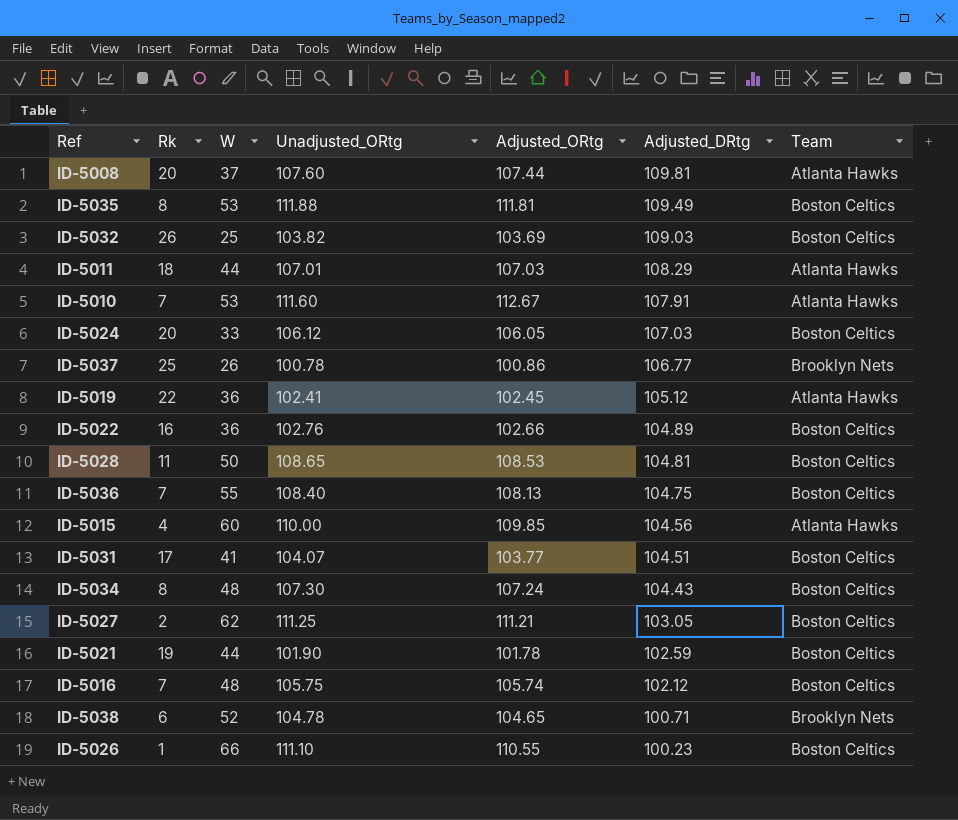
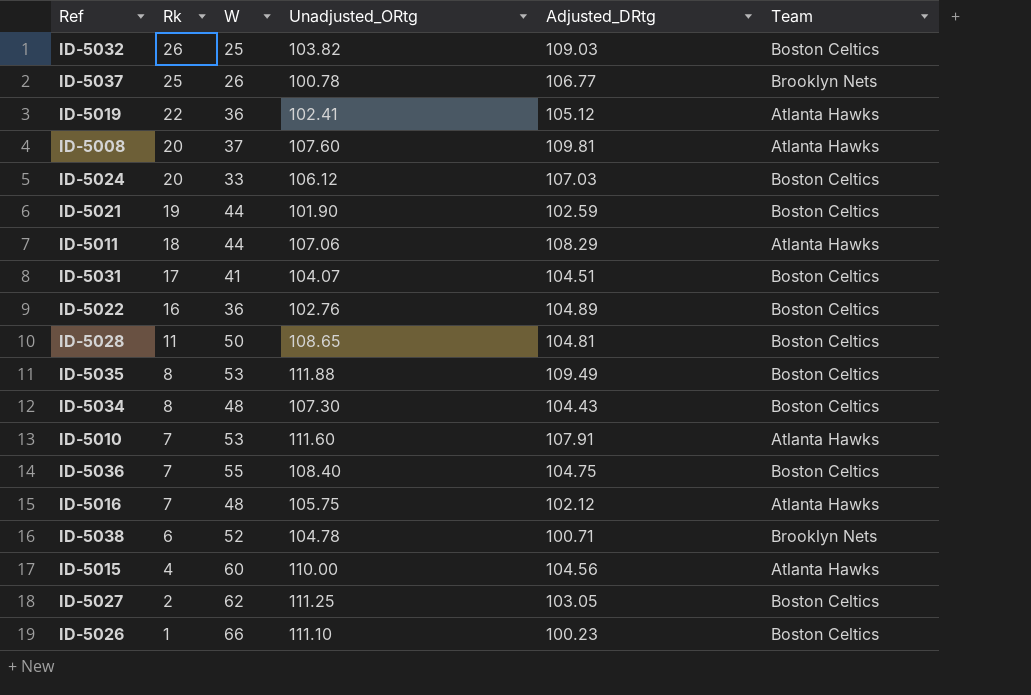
row order: Adjusted_DRtg descending -> Rk descending
column Adjusted_ORtg | position: 5 -> none
ID-5011 | Unadjusted_ORtg: 107.01 -> 107.06
ID-5016 | Team: Boston Celtics -> Atlanta Hawks

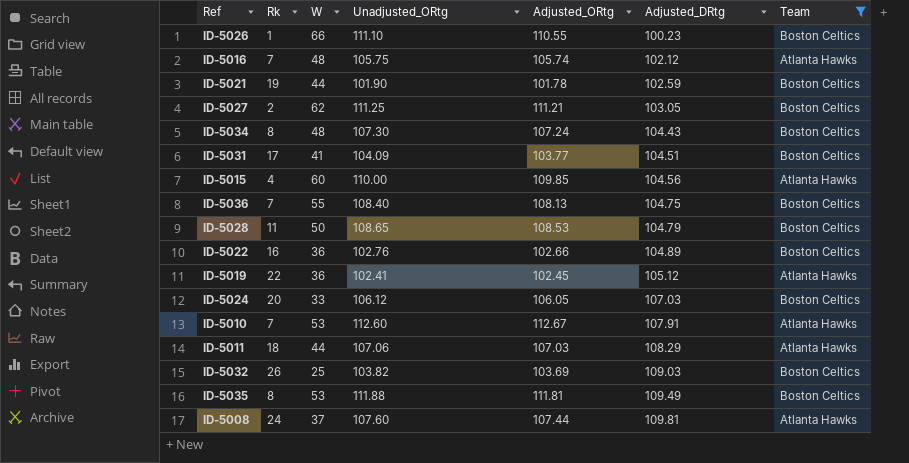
filter: none -> Team != Brooklyn Nets
row order: Rk descending -> Adjusted_DRtg ascending
column Adjusted_ORtg | position: none -> 5
ID-5031 | Unadjusted_ORtg: 104.07 -> 104.09
ID-5028 | Adjusted_DRtg: 104.81 -> 104.79
ID-5010 | Unadjusted_ORtg: 111.60 -> 112.60
ID-5008 | Rk: 20 -> 24

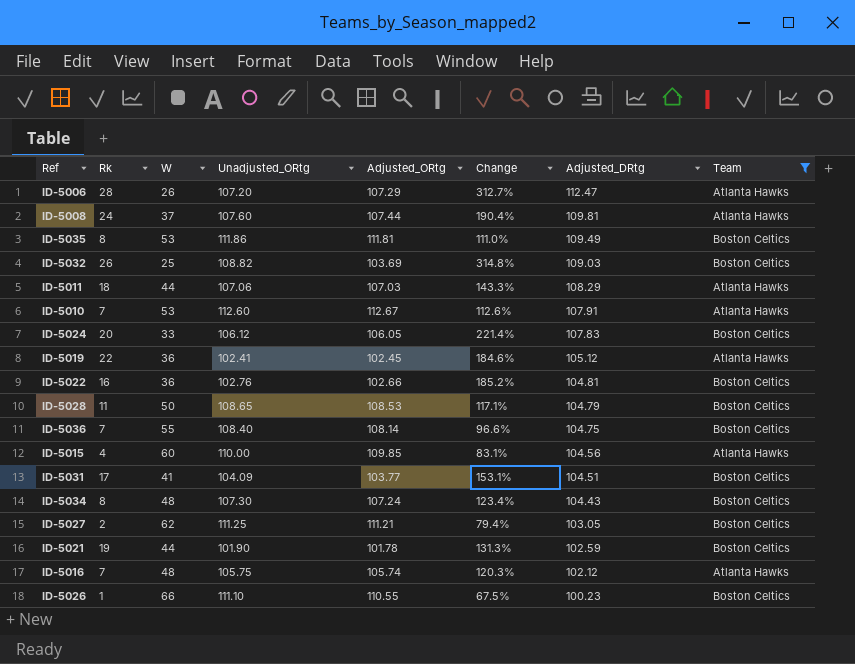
row order: Adjusted_DRtg ascending -> Adjusted_DRtg descending
column Change | formula: none -> ([Adjusted_ORtg] - [W]) / [W]
row ID-5006: none -> 28 | 26 | 107.20 | 107.29 | 312.7% | 112.47 | Atlanta Hawks
ID-5035 | Unadjusted_ORtg: 111.88 -> 111.86
ID-5032 | Unadjusted_ORtg: 103.82 -> 108.82
ID-5024 | Adjusted_DRtg: 107.03 -> 107.83
ID-5022 | Adjusted_DRtg: 104.89 -> 104.81
ID-5036 | Adjusted_ORtg: 108.13 -> 108.14

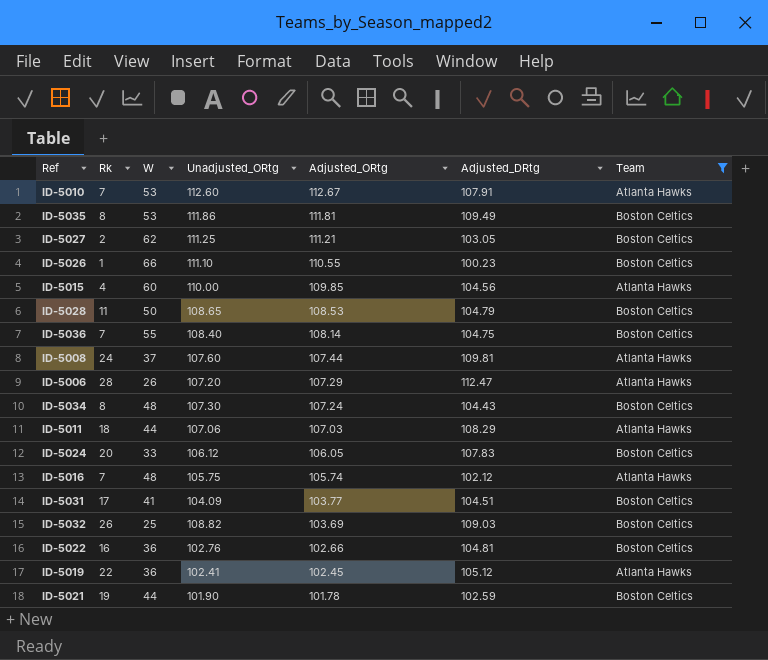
row order: Adjusted_DRtg descending -> Adjusted_ORtg descending
column Change | formula: ([Adjusted_ORtg] - [W]) / [W] -> none

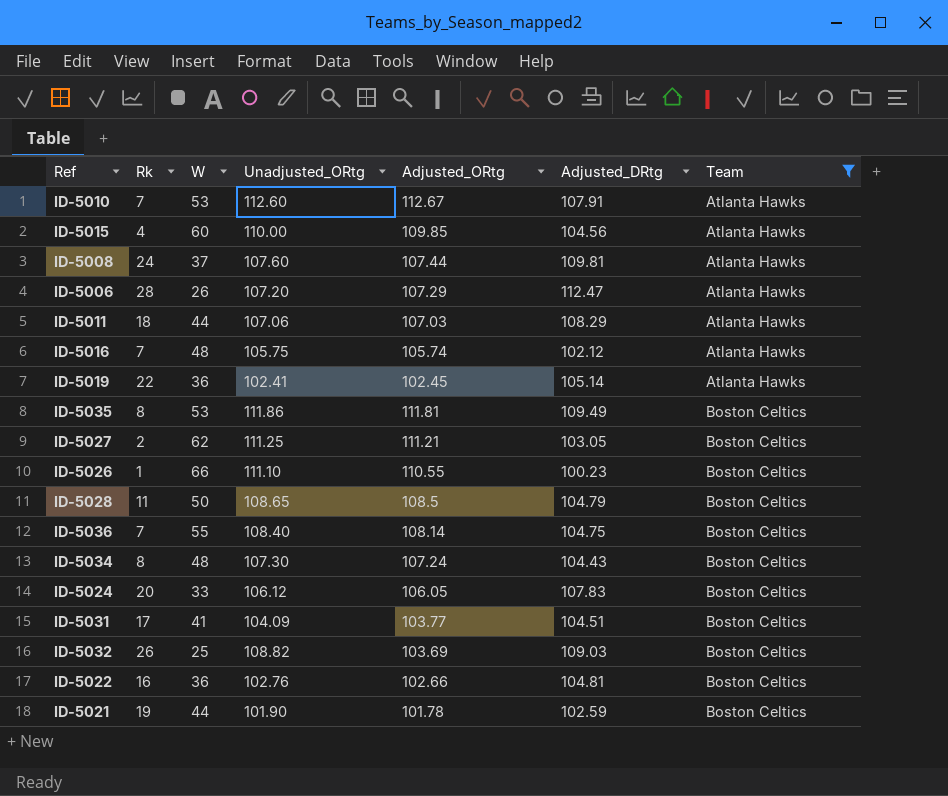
row order: Adjusted_ORtg descending -> Team ascending
ID-5019 | Adjusted_DRtg: 105.12 -> 105.14
ID-5028 | Adjusted_ORtg: 108.53 -> 108.5

